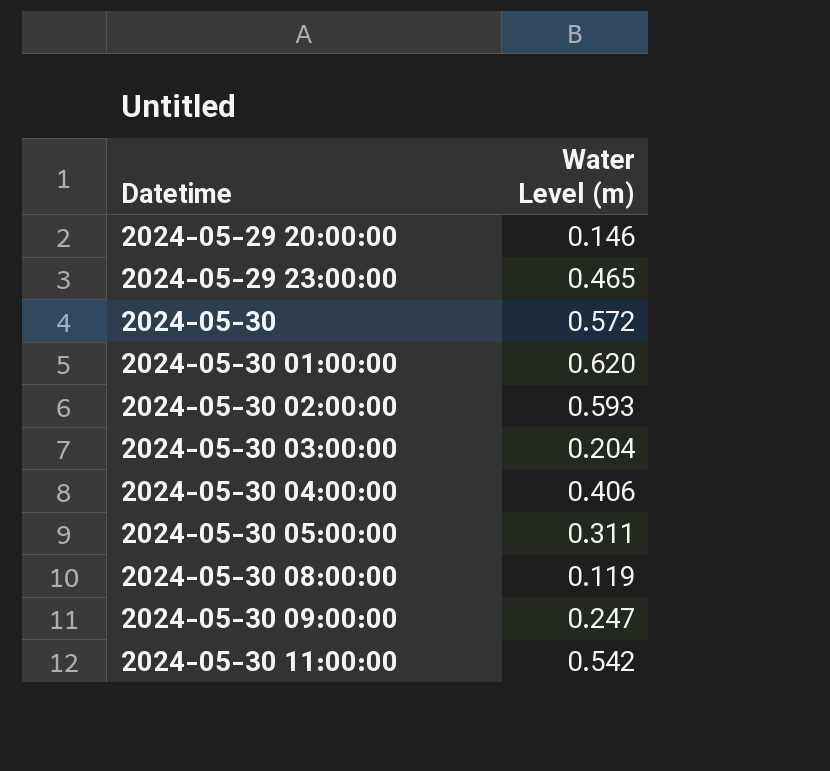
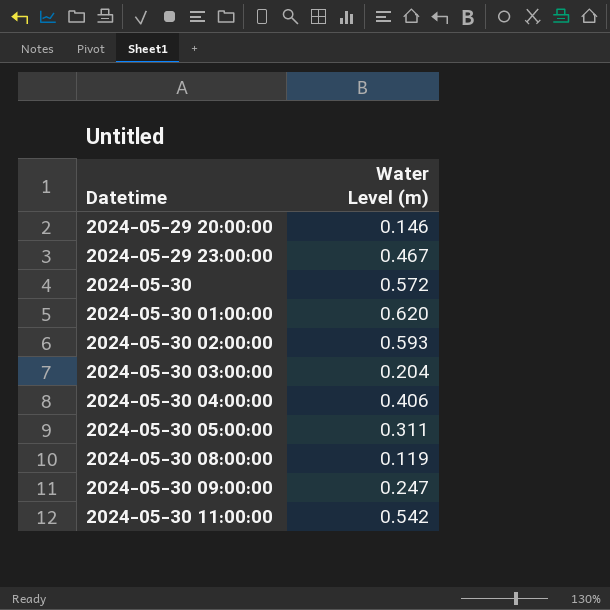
2024-05-29 23:00:00 | Water Level (m): 0.465 -> 0.467

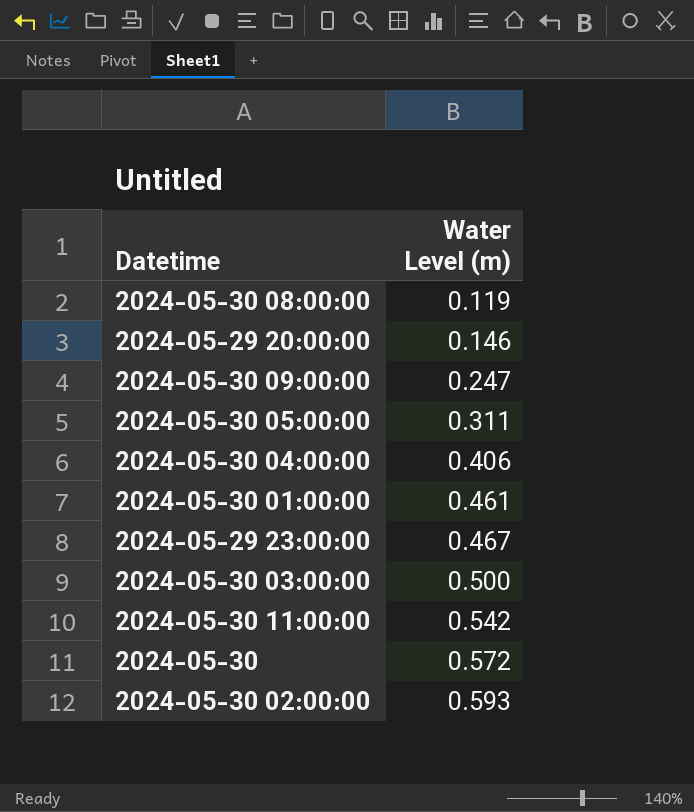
row order: Datetime ascending -> Water Level (m) ascending
2024-05-30 01:00:00 | Water Level (m): 0.620 -> 0.461
2024-05-30 03:00:00 | Water Level (m): 0.204 -> 0.500

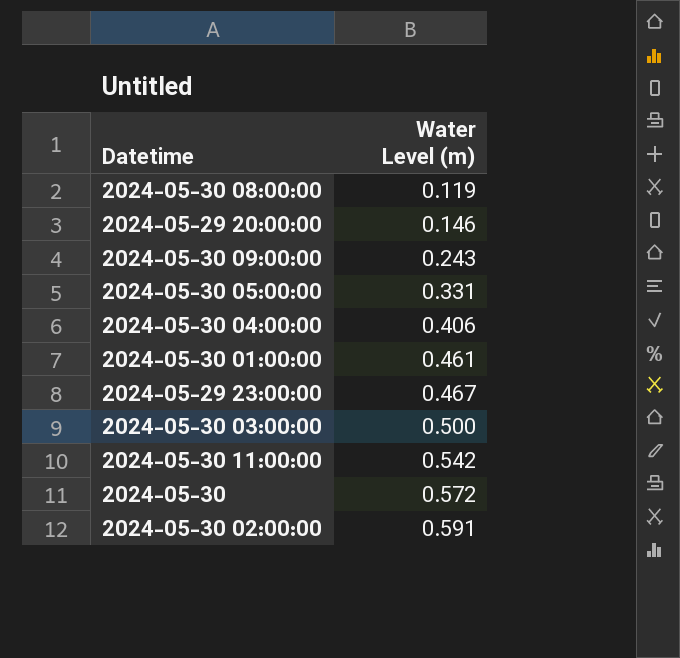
2024-05-30 09:00:00 | Water Level (m): 0.247 -> 0.243
2024-05-30 05:00:00 | Water Level (m): 0.311 -> 0.331
2024-05-30 02:00:00 | Water Level (m): 0.593 -> 0.591

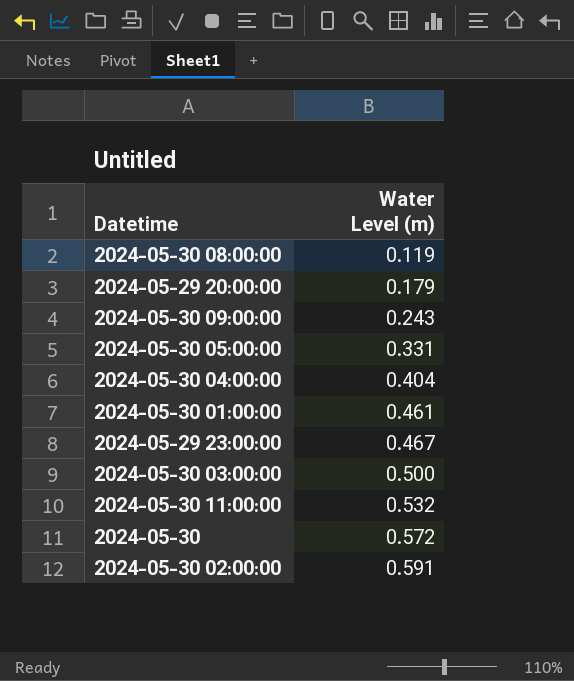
2024-05-29 20:00:00 | Water Level (m): 0.146 -> 0.179
2024-05-30 04:00:00 | Water Level (m): 0.406 -> 0.404
2024-05-30 11:00:00 | Water Level (m): 0.542 -> 0.532

